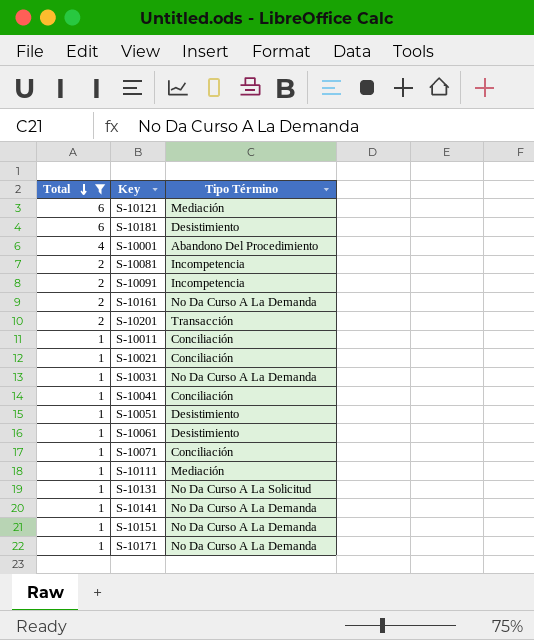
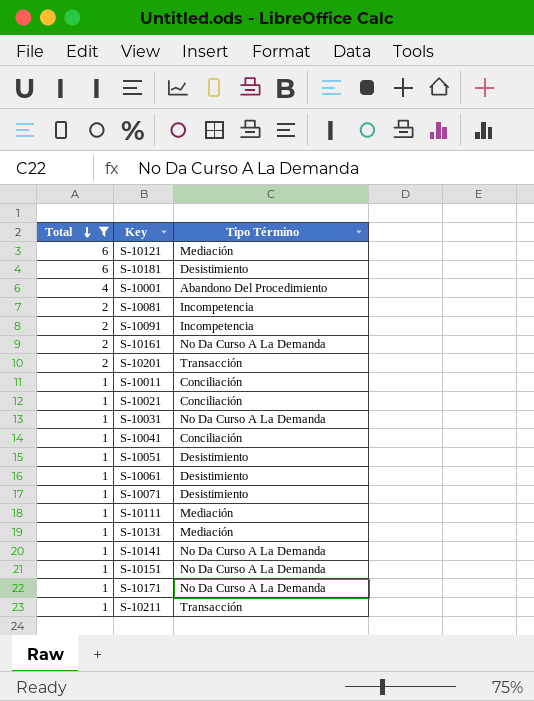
S-10071 | Tipo Término: Conciliación -> Desistimiento
S-10131 | Tipo Término: No Da Curso A La Solicitud -> Mediación
row S-10211: none -> 1 | Transacción

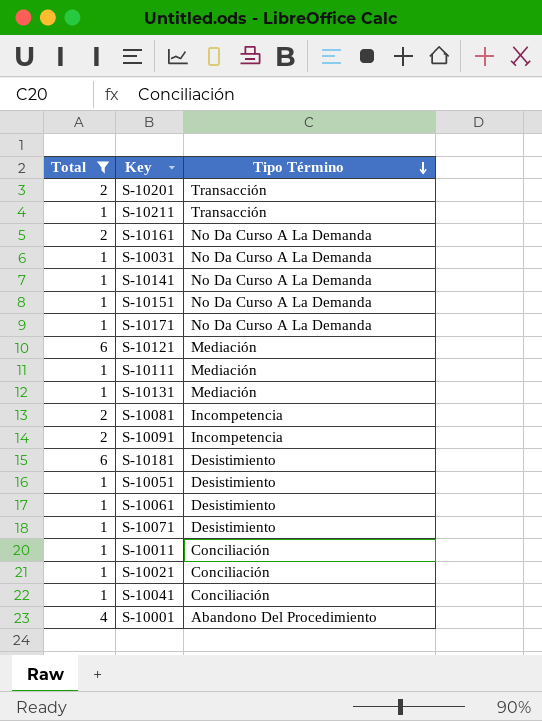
row order: Total descending -> Tipo Término descending

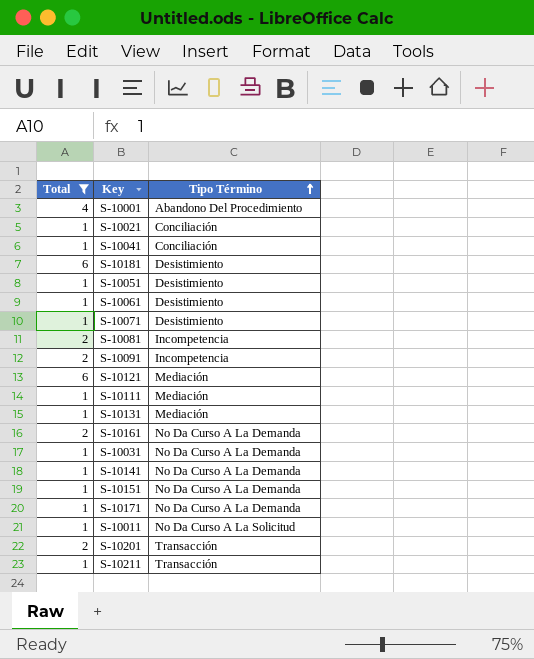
row order: Tipo Término descending -> Tipo Término ascending
S-10011 | Tipo Término: Conciliación -> No Da Curso A La Solicitud

